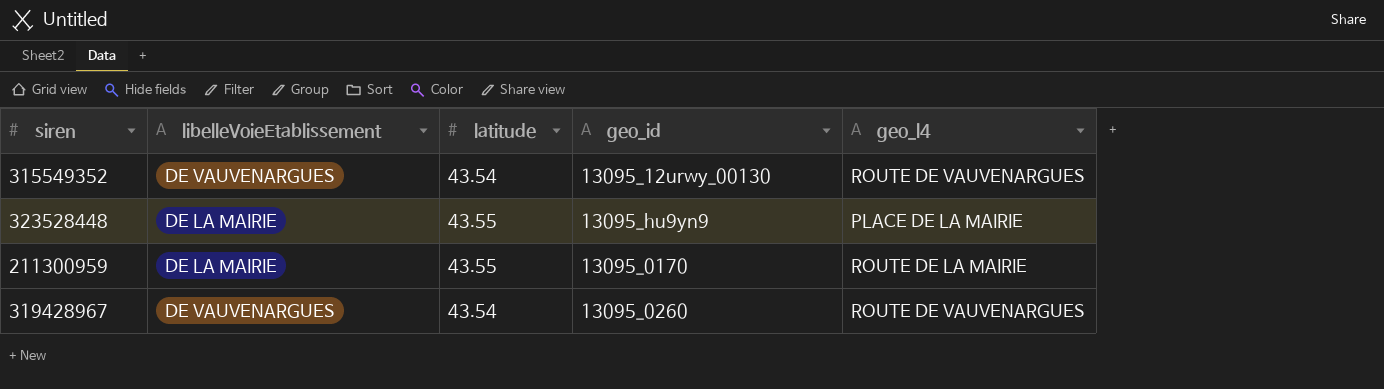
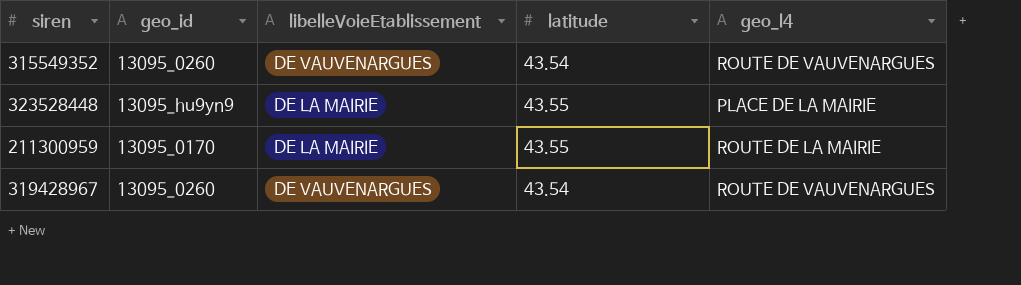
column geo_id | position: 4 -> 2
315549352 | geo_id: 13095_12urwy_00130 -> 13095_0260

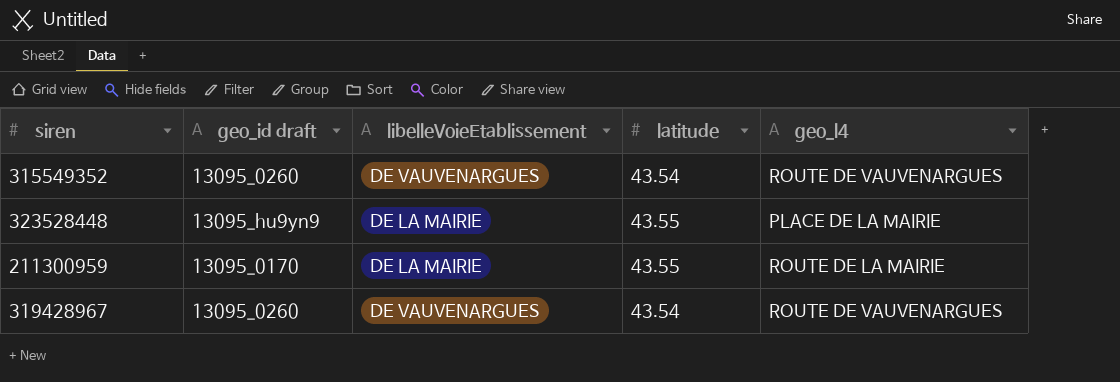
column name: geo_id -> geo_id draft

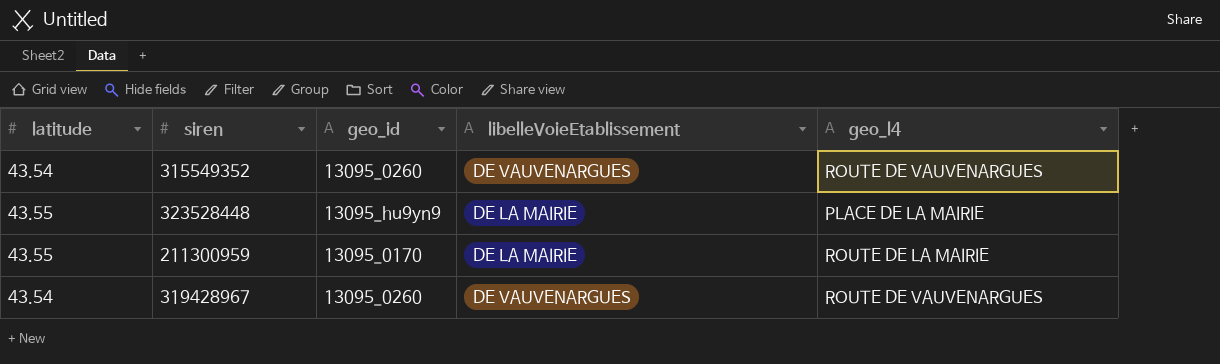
column latitude | position: 4 -> 1
column name: geo_id draft -> geo_id

